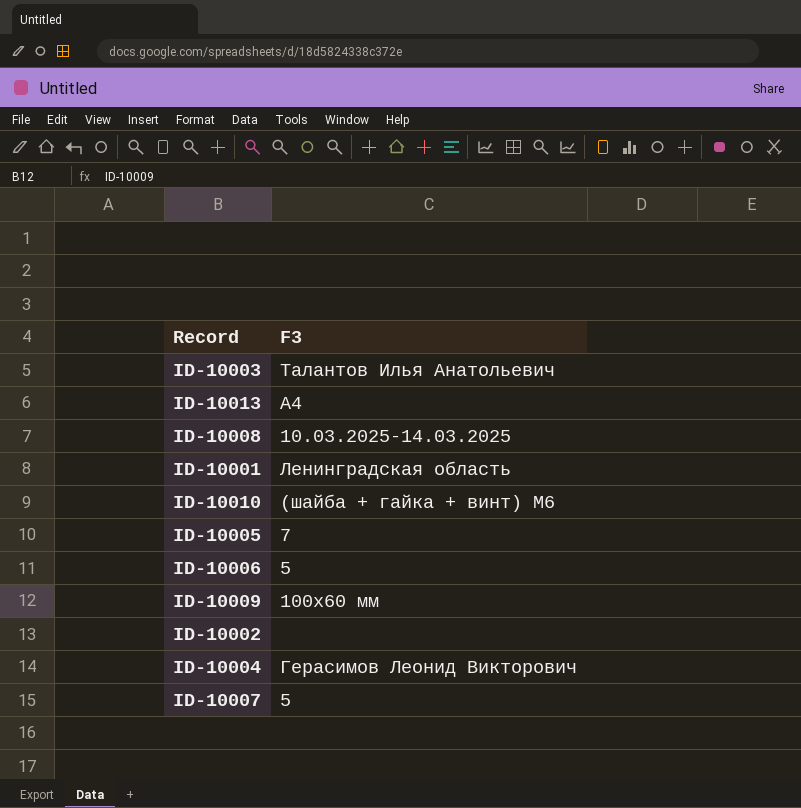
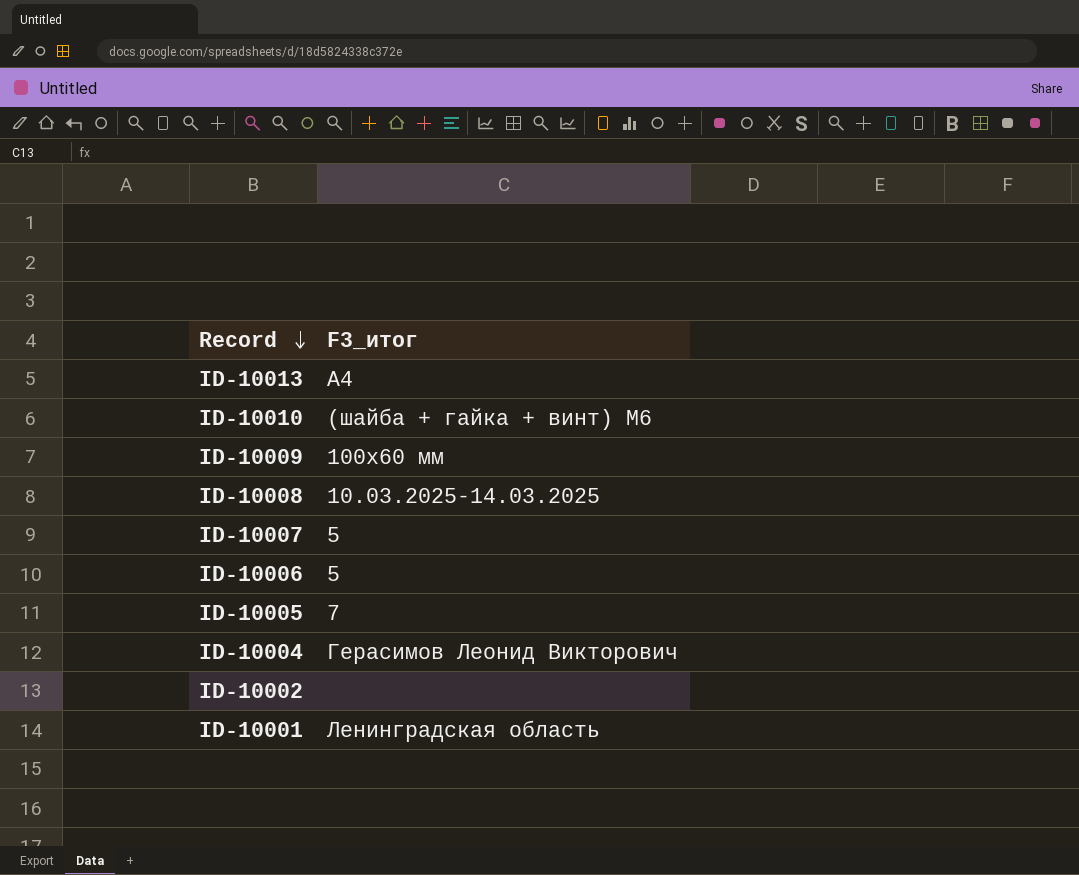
row order: none -> Record descending
column name: F3 -> F3_итог
row ID-10003: Талантов Илья Анатольевич -> none

